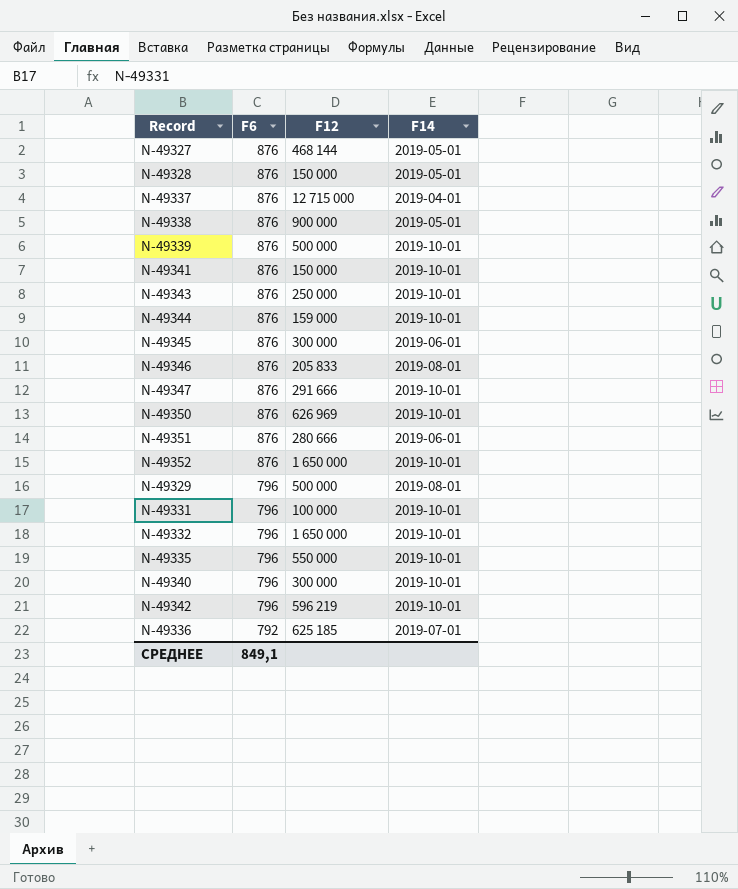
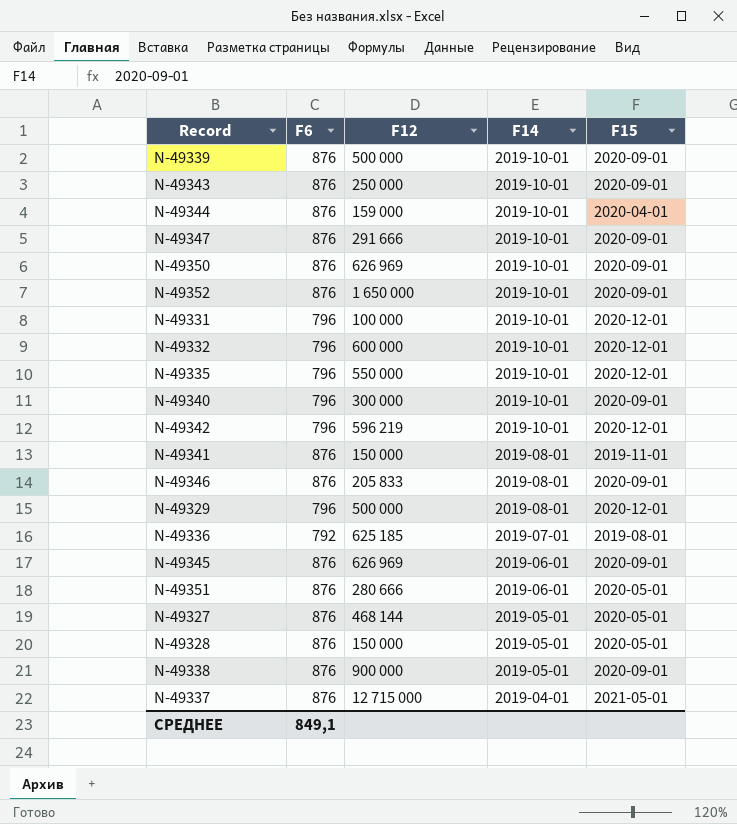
row order: F6 descending -> F14 descending
column F15 | position: none -> 5
N-49332 | F12: 1 650 000 -> 600 000
N-49341 | F14: 2019-10-01 -> 2019-08-01
N-49345 | F12: 300 000 -> 626 969

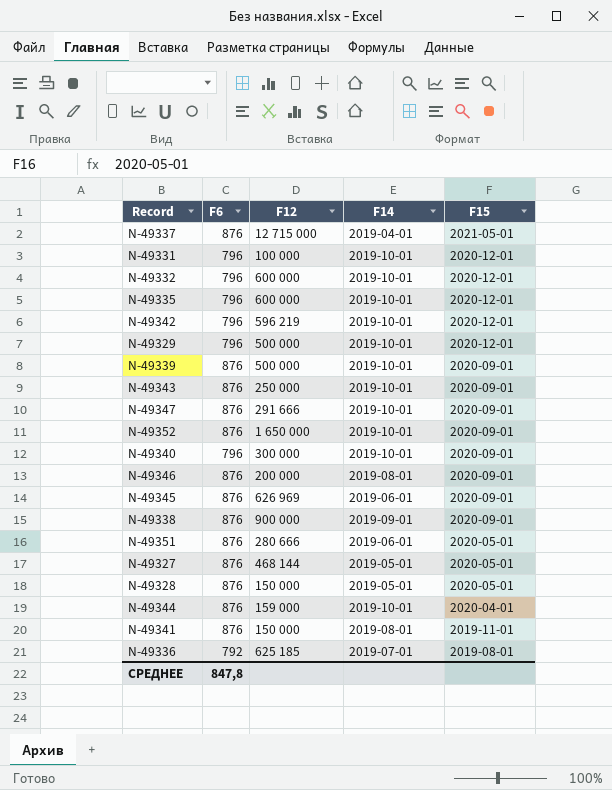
row order: F14 descending -> F15 descending
row N-49350: 876 | 626 969 | 2019-10-01 | 2020-09-01 -> none
N-49335 | F12: 550 000 -> 600 000
N-49329 | F14: 2019-08-01 -> 2019-10-01
N-49346 | F12: 205 833 -> 200 000
N-49338 | F14: 2019-05-01 -> 2019-09-01
СРЕДНЕЕ | F6: 849,1 -> 847,8

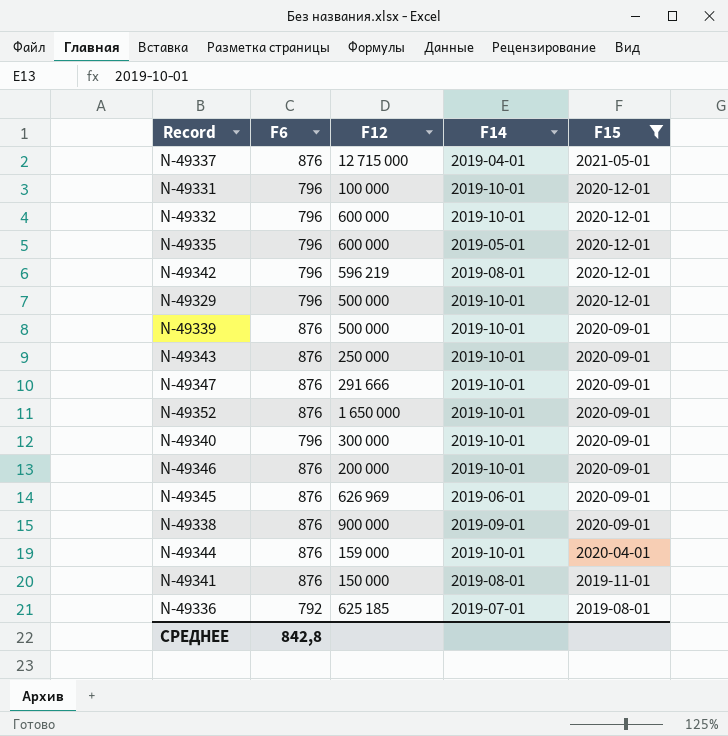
filter: none -> F15 != 2020-05-01
N-49335 | F14: 2019-10-01 -> 2019-05-01
N-49342 | F14: 2019-10-01 -> 2019-08-01
N-49346 | F14: 2019-08-01 -> 2019-10-01
СРЕДНЕЕ | F6: 847,8 -> 842,8

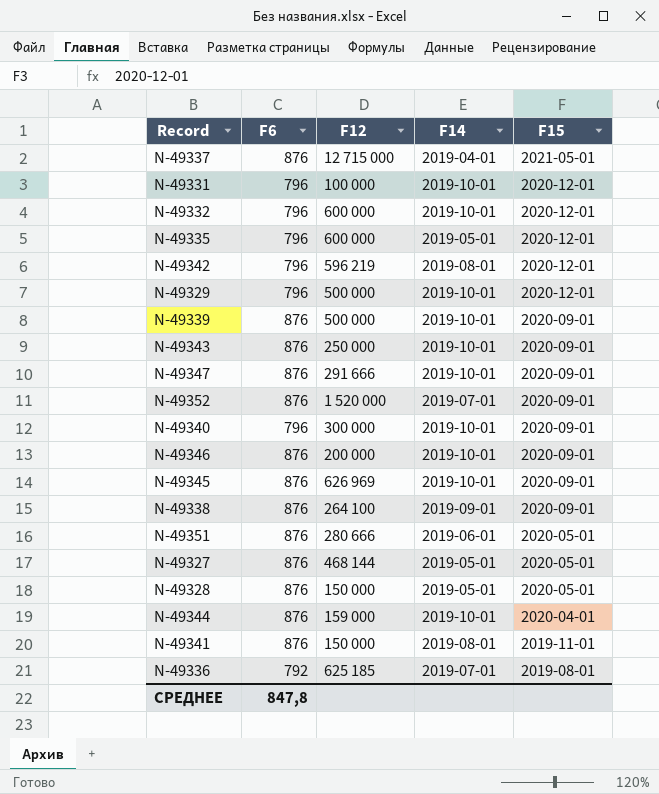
filter: F15 != 2020-05-01 -> none
N-49352 | F12: 1 650 000 -> 1 520 000
N-49352 | F14: 2019-10-01 -> 2019-07-01
N-49345 | F14: 2019-06-01 -> 2019-10-01
N-49338 | F12: 900 000 -> 264 100
СРЕДНЕЕ | F6: 842,8 -> 847,8

